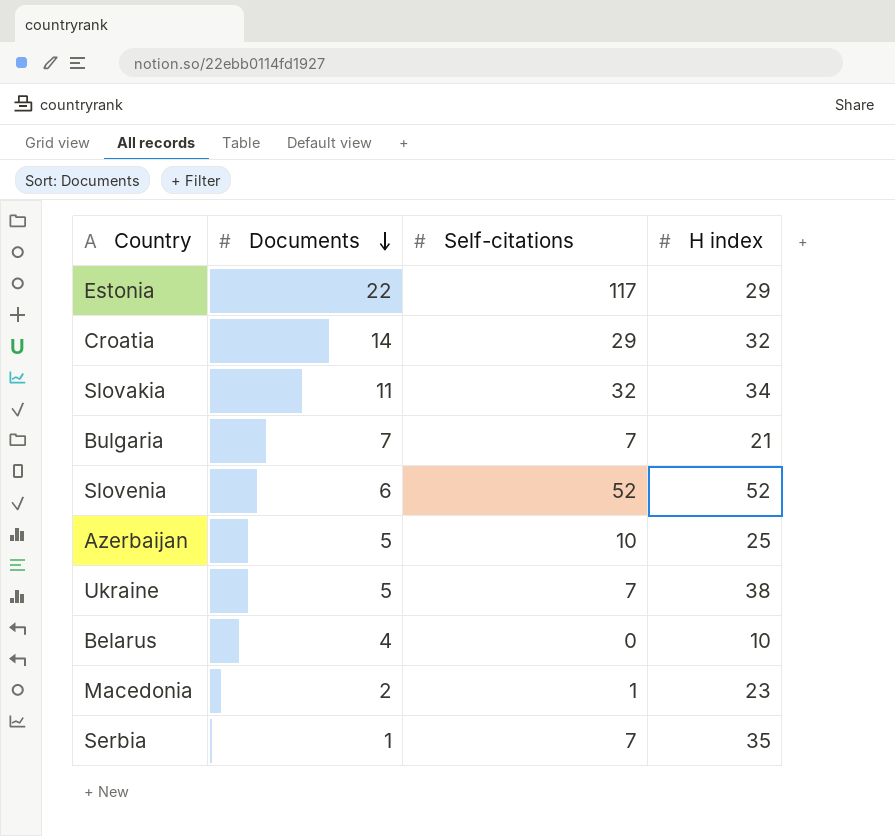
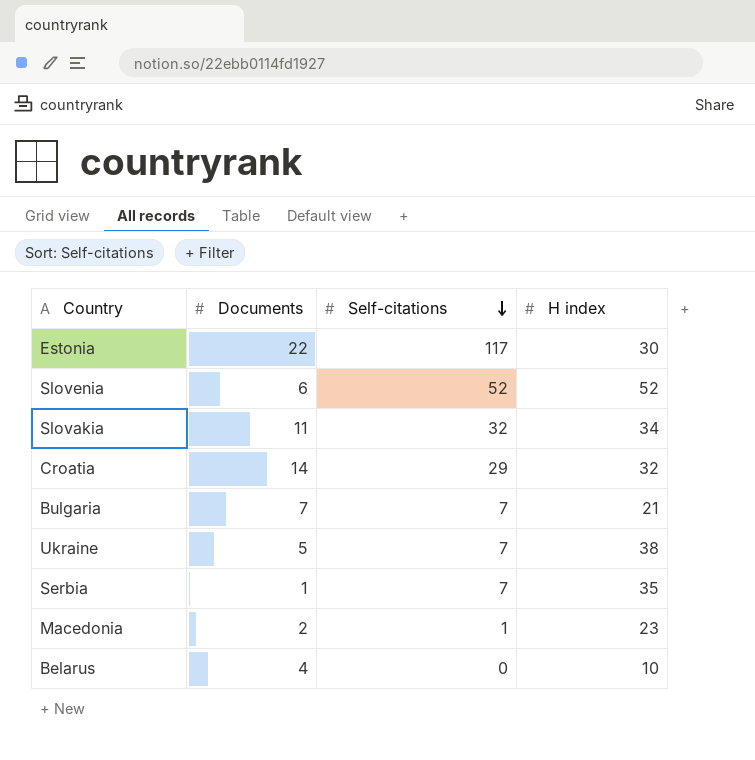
row order: Documents descending -> Self-citations descending
row Azerbaijan: 5 | 10 | 25 -> none
Estonia | H index: 29 -> 30

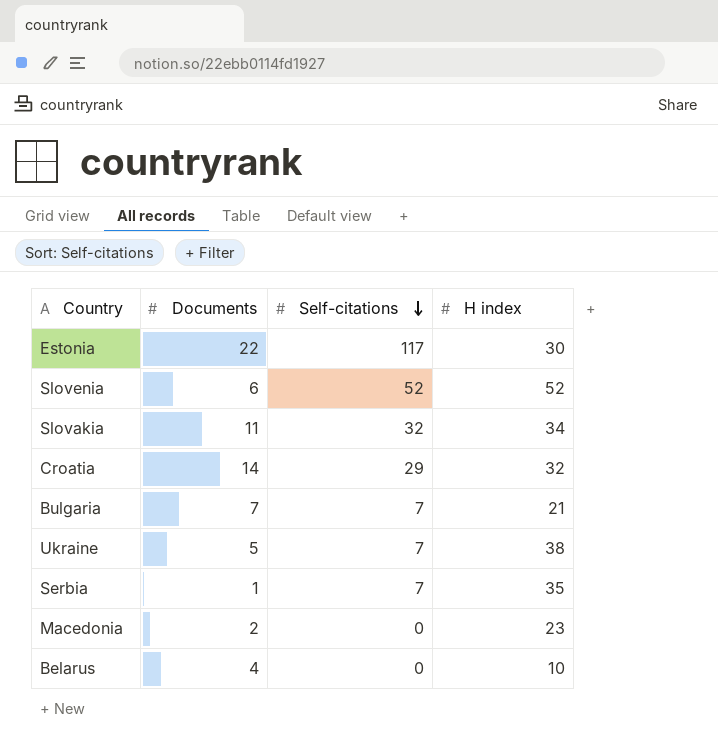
Macedonia | Self-citations: 1 -> 0

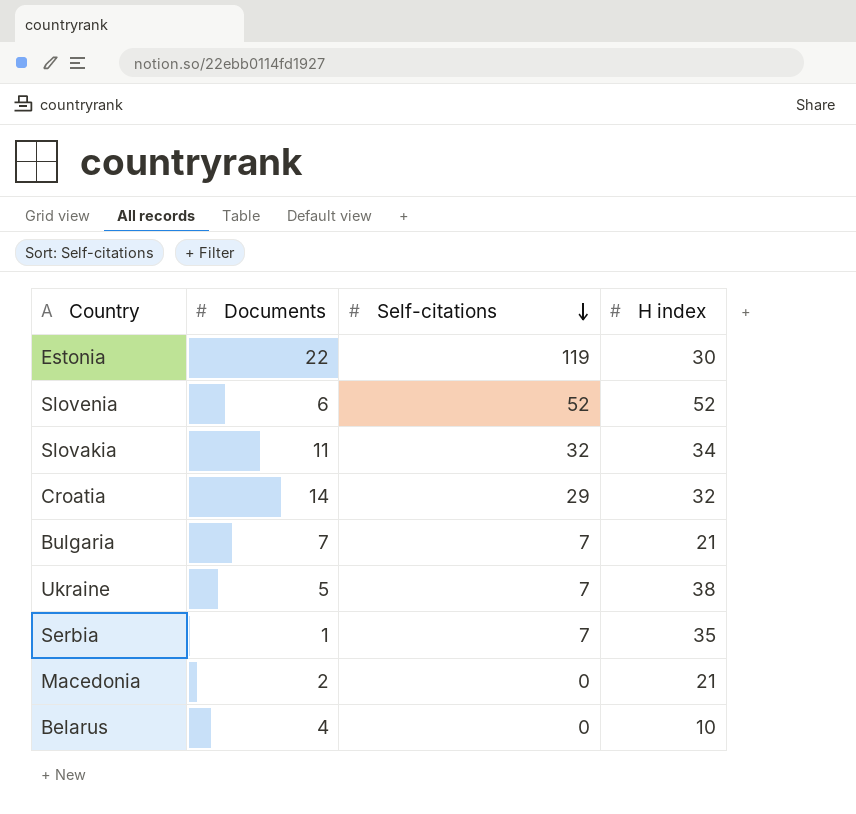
Estonia | Self-citations: 117 -> 119
Macedonia | H index: 23 -> 21

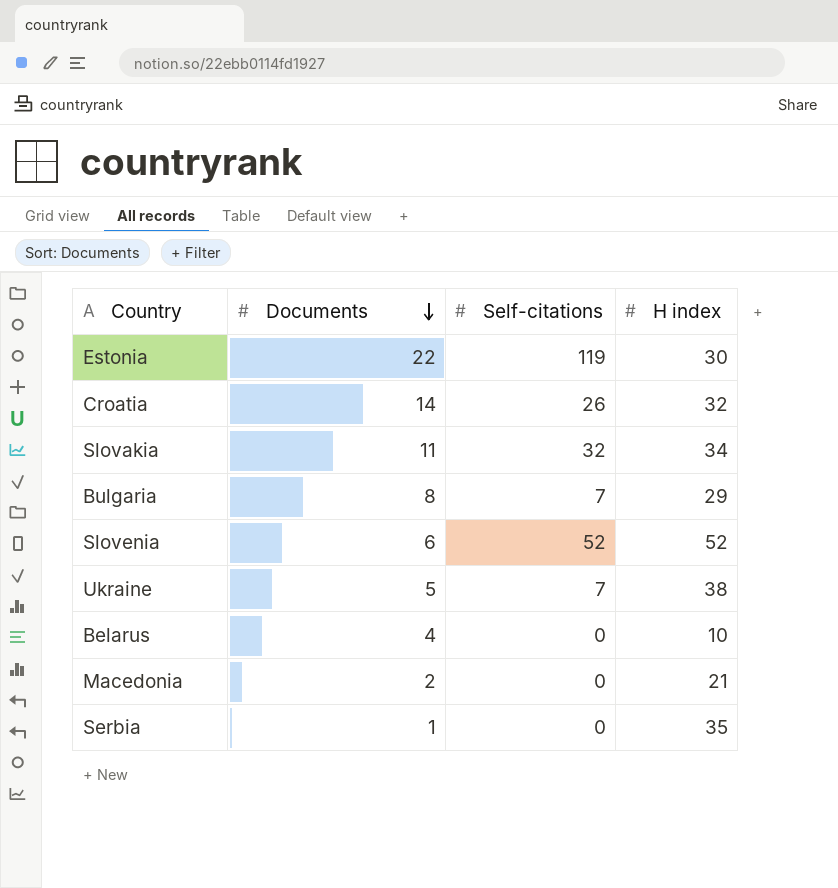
row order: Self-citations descending -> Documents descending
Croatia | Self-citations: 29 -> 26
Bulgaria | Documents: 7 -> 8
Bulgaria | H index: 21 -> 29
Serbia | Self-citations: 7 -> 0

